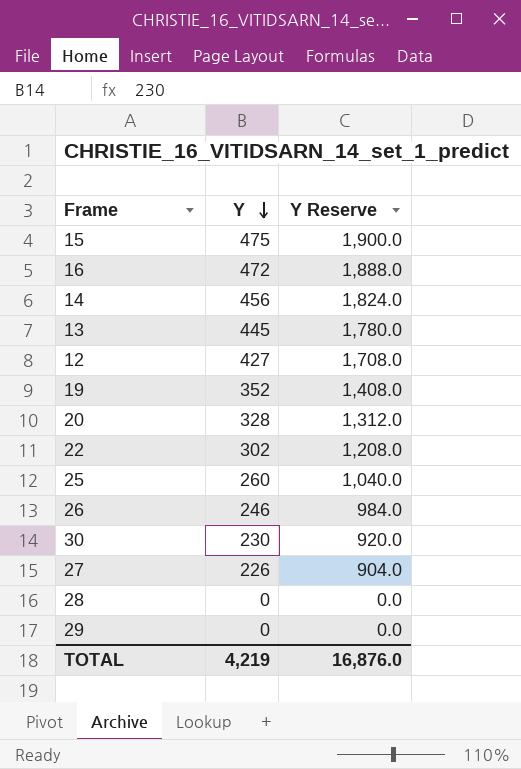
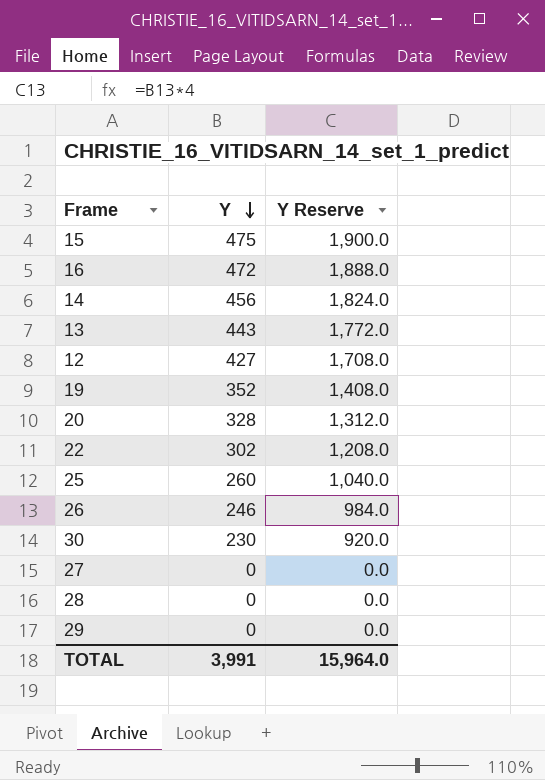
13 | Y: 445 -> 443
13 | Y Reserve: 1,780.0 -> 1,772.0
27 | Y: 226 -> 0
27 | Y Reserve: 904.0 -> 0.0
TOTAL | Y: 4,219 -> 3,991
TOTAL | Y Reserve: 16,876.0 -> 15,964.0

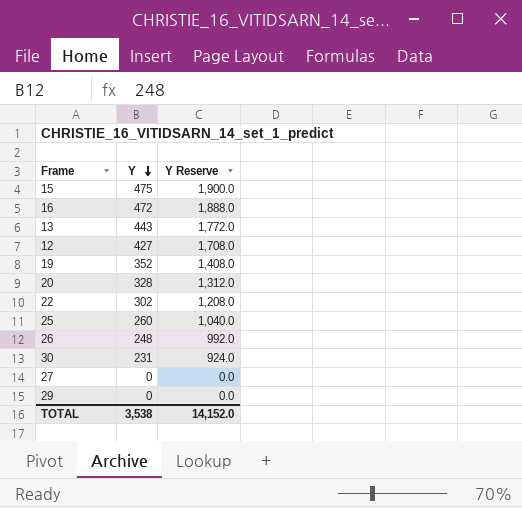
row 14: 456 | 1,824.0 -> none
row 28: 0 | 0.0 -> none
26 | Y: 246 -> 248
26 | Y Reserve: 984.0 -> 992.0
30 | Y: 230 -> 231
30 | Y Reserve: 920.0 -> 924.0
TOTAL | Y: 3,991 -> 3,538
TOTAL | Y Reserve: 15,964.0 -> 14,152.0

